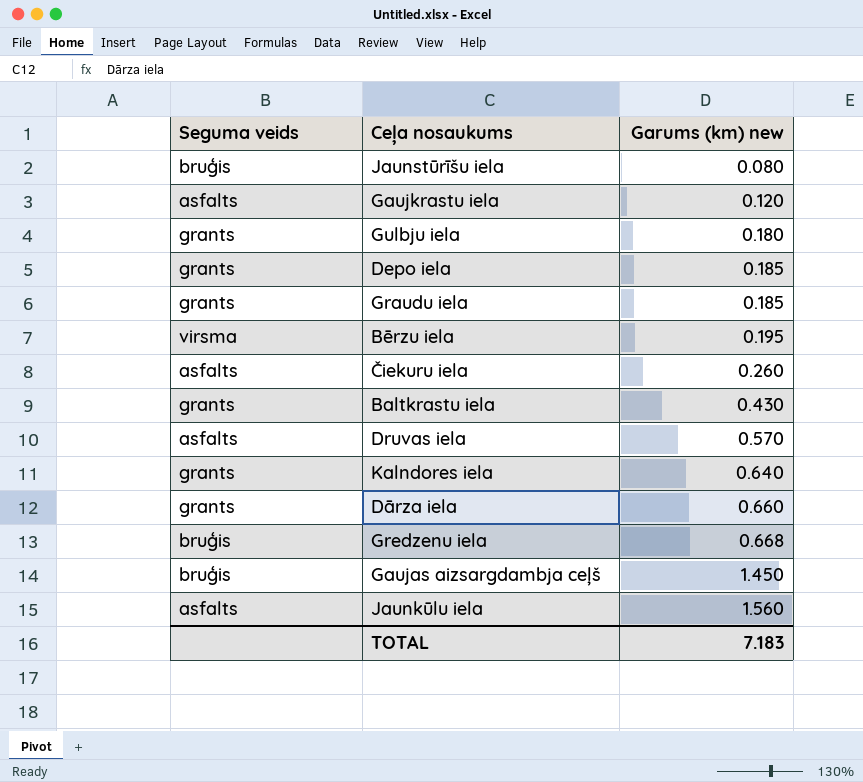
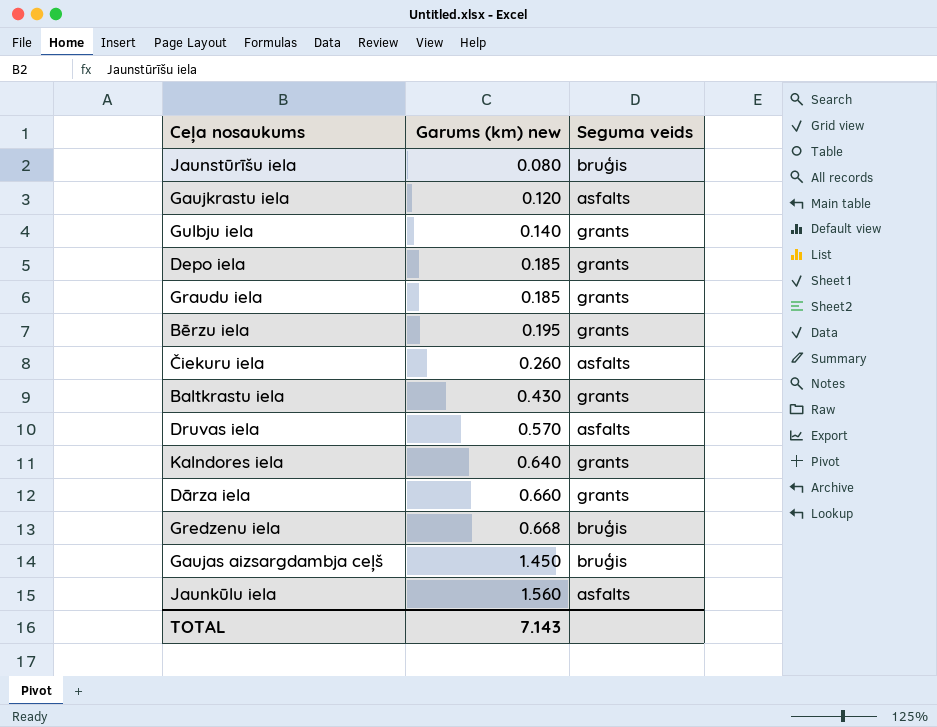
column Seguma veids | position: 1 -> 3
Gulbju iela | Garums (km) new: 0.180 -> 0.140
Bērzu iela | Seguma veids: virsma -> grants
TOTAL | Garums (km) new: 7.183 -> 7.143

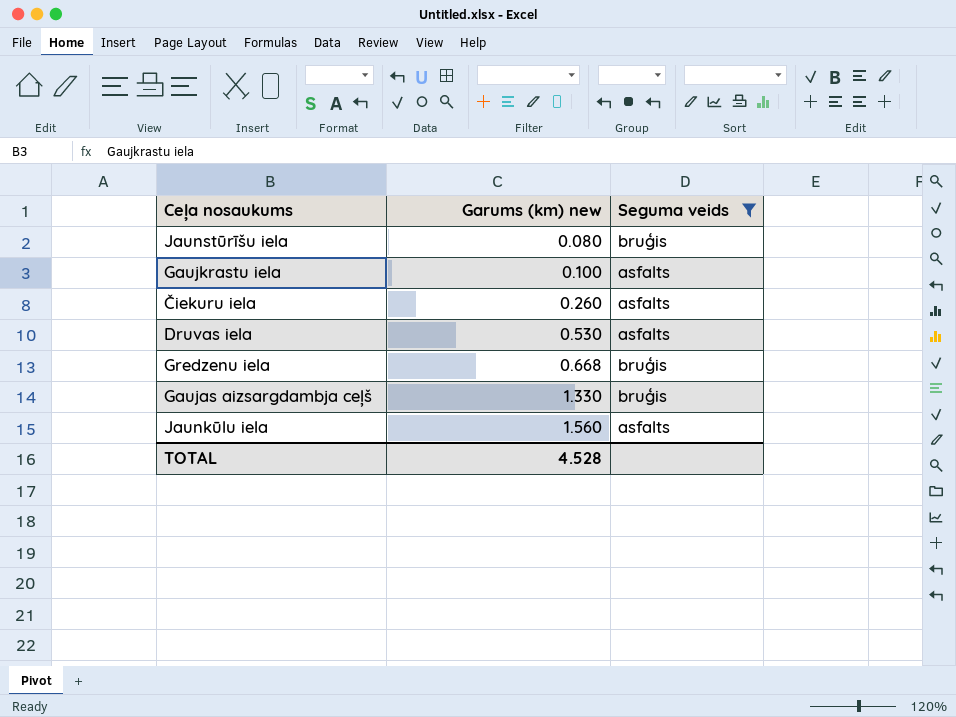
filter: none -> Seguma veids != grants
Gaujkrastu iela | Garums (km) new: 0.120 -> 0.100
Druvas iela | Garums (km) new: 0.570 -> 0.530
Gaujas aizsargdambja ceļš | Garums (km) new: 1.450 -> 1.330
TOTAL | Garums (km) new: 7.143 -> 4.528

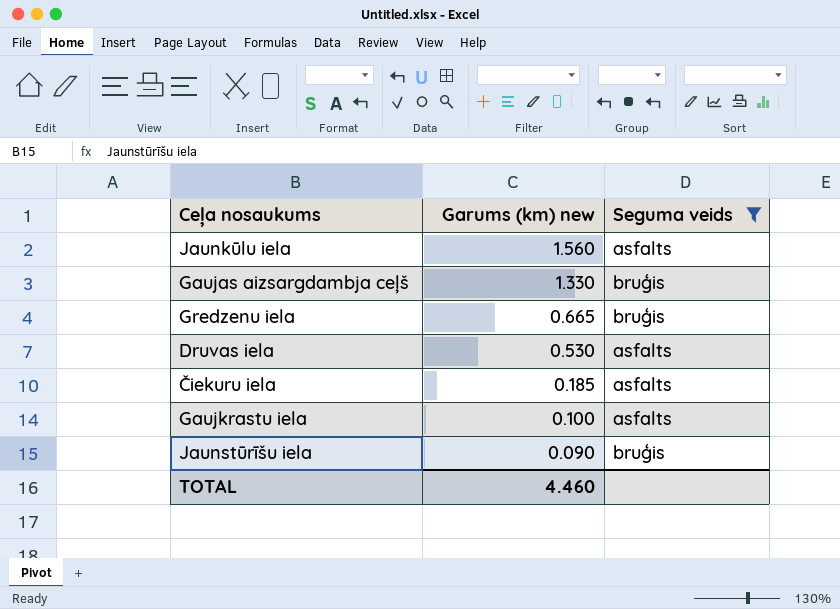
row order: Garums (km) new ascending -> Garums (km) new descending
Gredzenu iela | Garums (km) new: 0.668 -> 0.665
Čiekuru iela | Garums (km) new: 0.260 -> 0.185
Jaunstūrīšu iela | Garums (km) new: 0.080 -> 0.090
TOTAL | Garums (km) new: 4.528 -> 4.460

